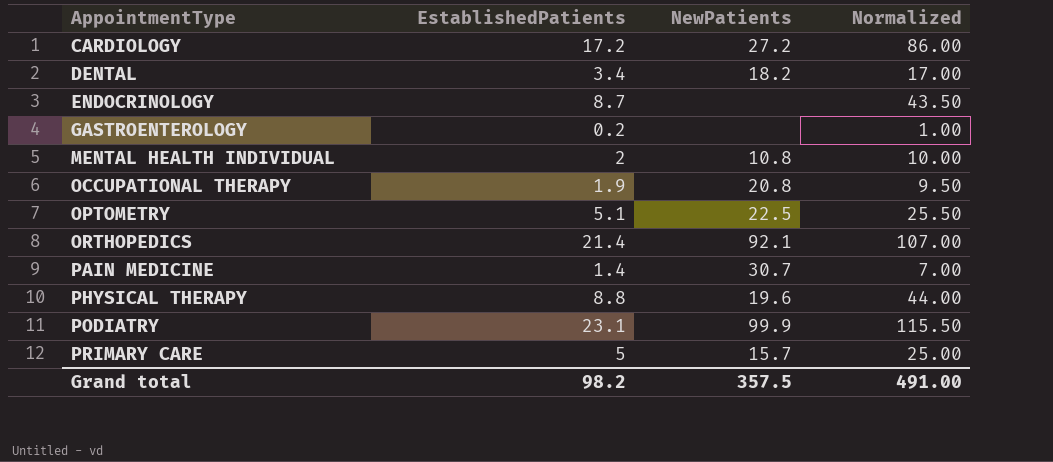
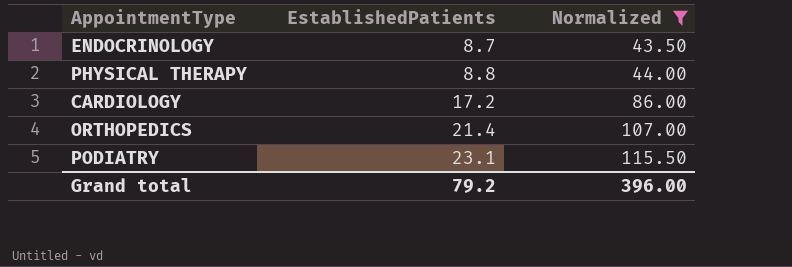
filter: none -> Normalized >= 43.50
row order: AppointmentType ascending -> EstablishedPatients ascending
column NewPatients | position: 3 -> none
Grand total | EstablishedPatients: 98.2 -> 79.2
Grand total | Normalized: 491.00 -> 396.00

